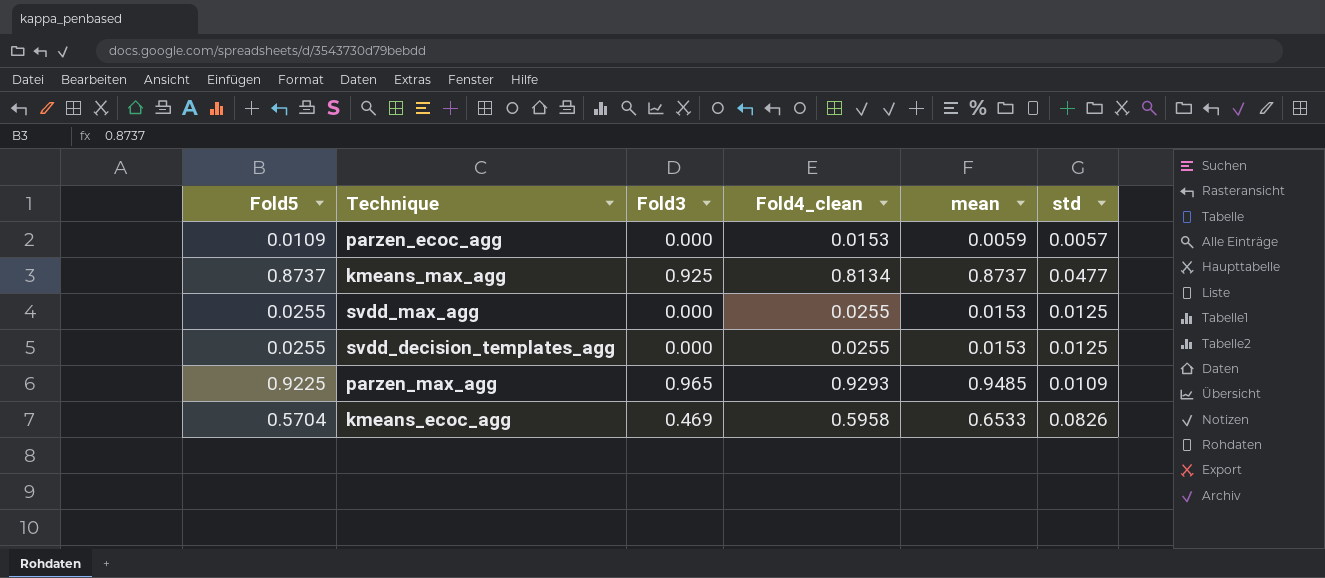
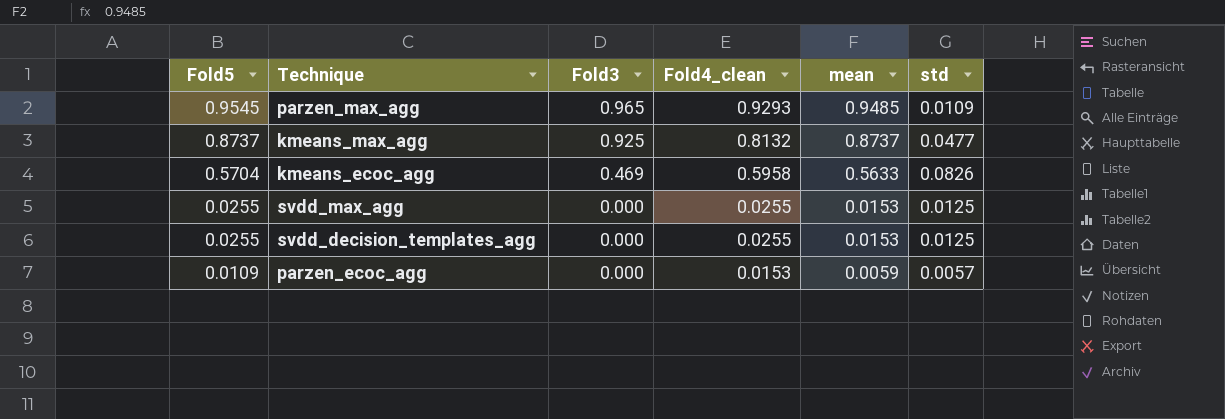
row order: none -> Fold5 descending
parzen_max_agg | Fold5: 0.9225 -> 0.9545
kmeans_max_agg | Fold4_clean: 0.8134 -> 0.8132
kmeans_ecoc_agg | mean: 0.6533 -> 0.5633

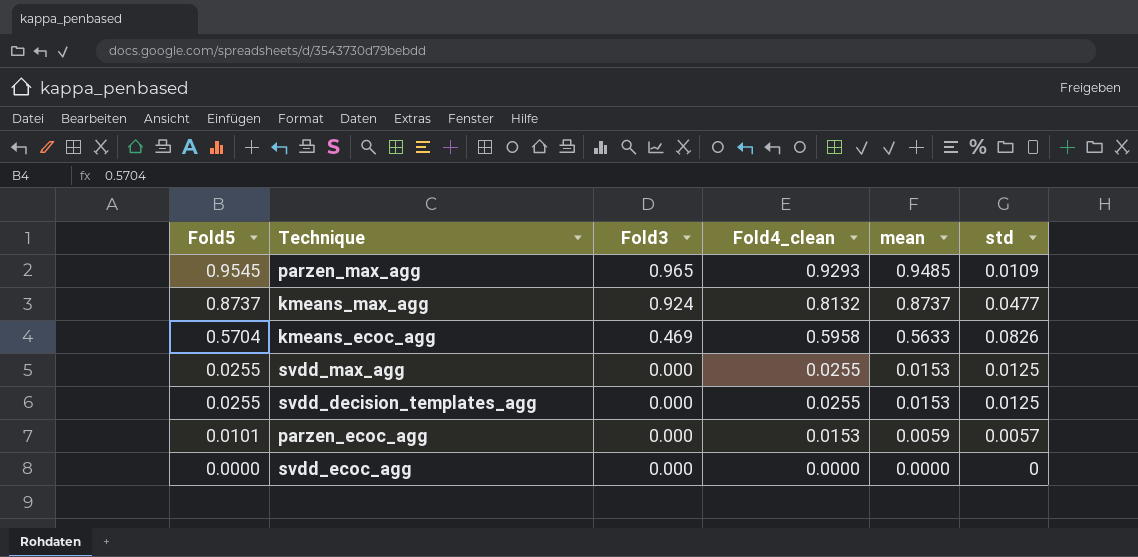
kmeans_max_agg | Fold3: 0.925 -> 0.924
parzen_ecoc_agg | Fold5: 0.0109 -> 0.0101
row svdd_ecoc_agg: none -> 0.0000 | 0.000 | 0.0000 | 0.0000 | 0

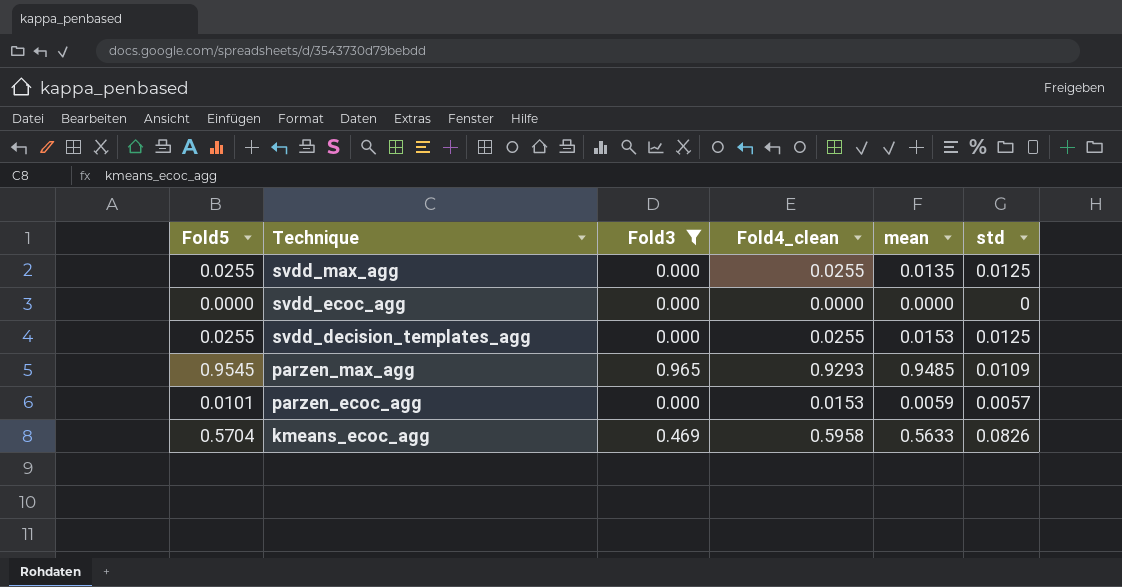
filter: none -> Fold3 != 0.924
row order: Fold5 descending -> Technique descending
svdd_max_agg | mean: 0.0153 -> 0.0135

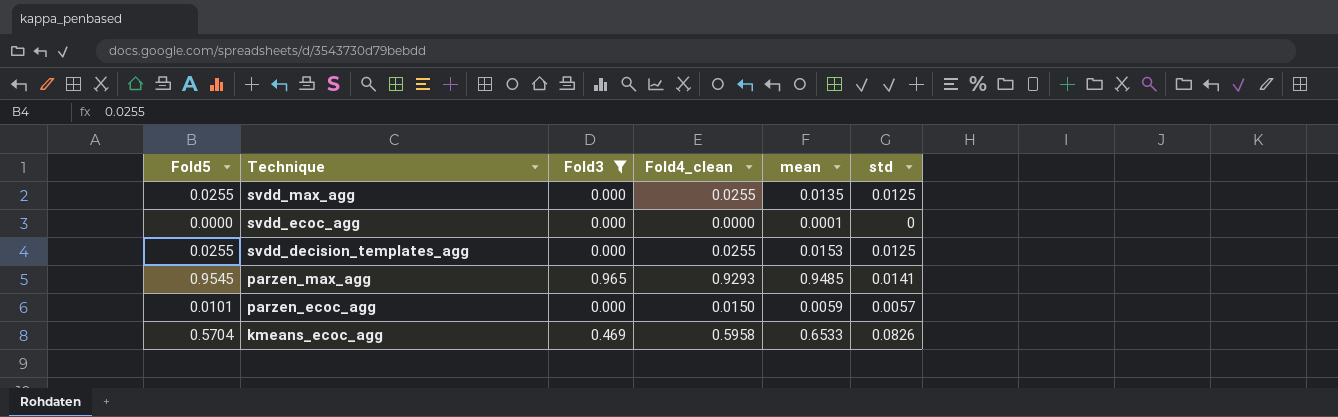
svdd_ecoc_agg | mean: 0.0000 -> 0.0001
parzen_max_agg | std: 0.0109 -> 0.0141
parzen_ecoc_agg | Fold4_clean: 0.0153 -> 0.0150
kmeans_ecoc_agg | mean: 0.5633 -> 0.6533

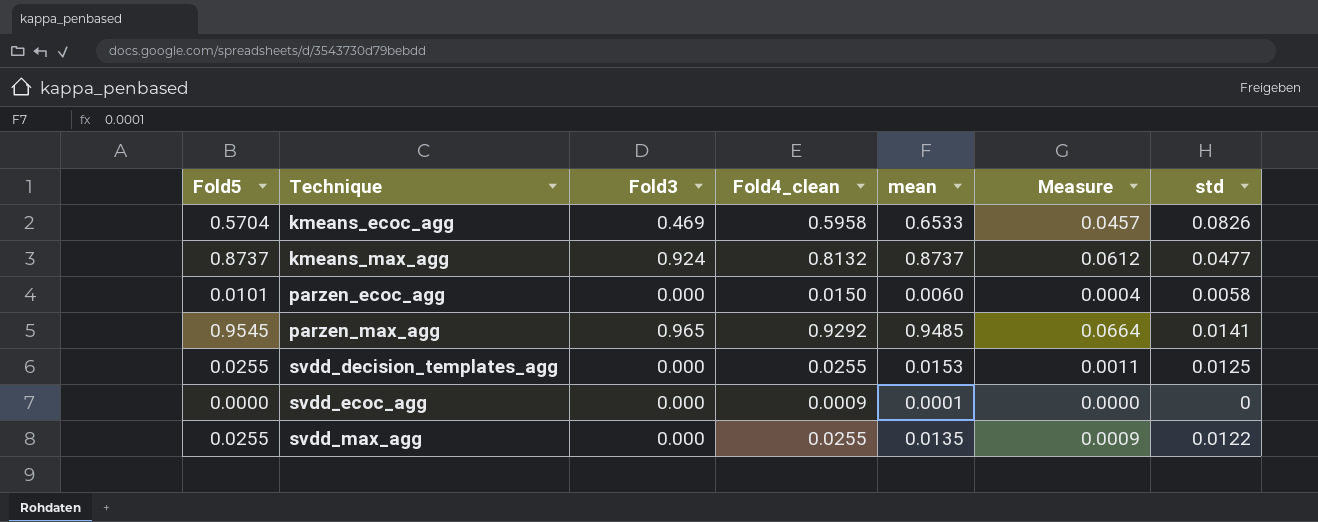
filter: Fold3 != 0.924 -> none
row order: Technique descending -> Technique ascending
column Measure | formula: none -> [mean] * 0.07
parzen_ecoc_agg | mean: 0.0059 -> 0.0060
parzen_ecoc_agg | std: 0.0057 -> 0.0058
parzen_max_agg | Fold4_clean: 0.9293 -> 0.9292
svdd_ecoc_agg | Fold4_clean: 0.0000 -> 0.0009
svdd_max_agg | std: 0.0125 -> 0.0122

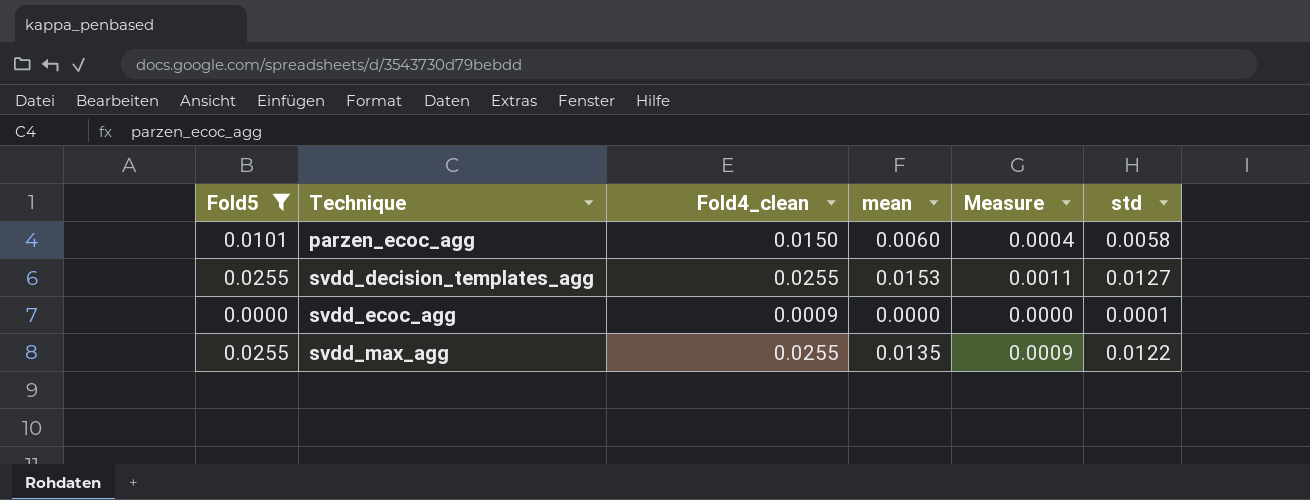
filter: none -> Fold5 <= 0.0255
column Fold3 | position: 3 -> none
svdd_decision_templates_agg | std: 0.0125 -> 0.0127
svdd_ecoc_agg | mean: 0.0001 -> 0.0000
svdd_ecoc_agg | std: 0 -> 0.0001

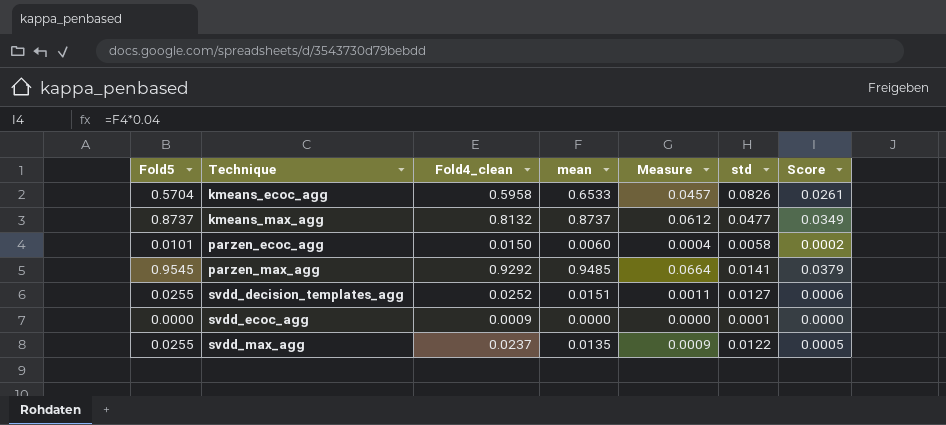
filter: Fold5 <= 0.0255 -> none
column Score | formula: none -> [mean] * 0.04
svdd_decision_templates_agg | Fold4_clean: 0.0255 -> 0.0252
svdd_decision_templates_agg | mean: 0.0153 -> 0.0151
svdd_max_agg | Fold4_clean: 0.0255 -> 0.0237

